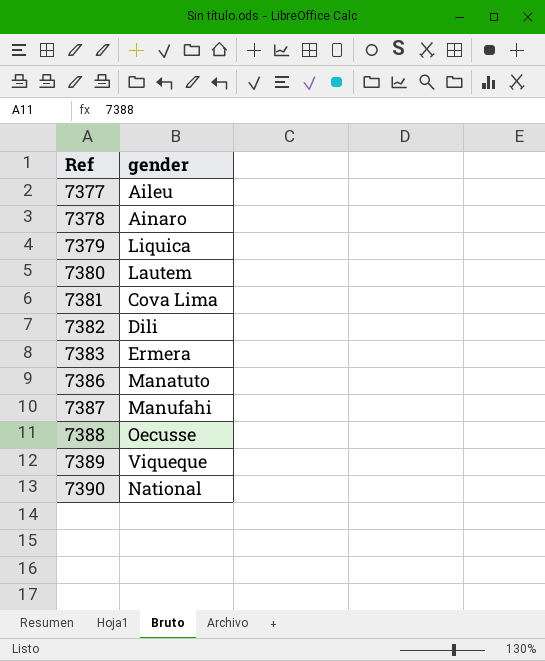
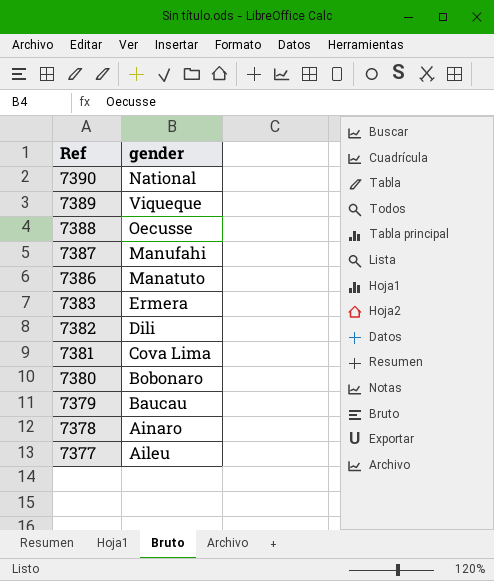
row order: Ref ascending -> Ref descending
7380 | gender: Lautem -> Bobonaro
7379 | gender: Liquica -> Baucau

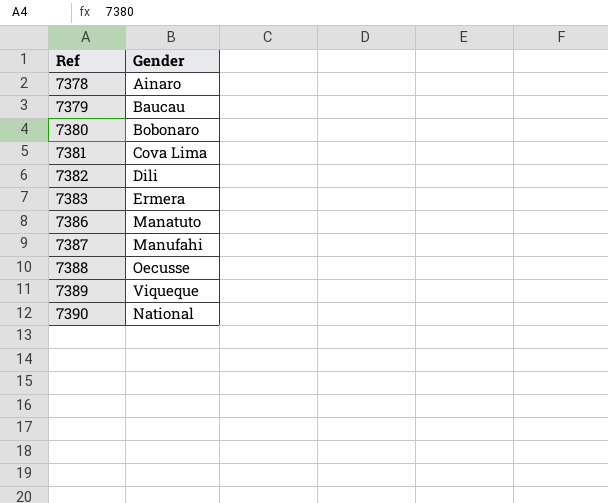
row order: Ref descending -> Ref ascending
column name: gender -> Gender
row 7377: Aileu -> none

